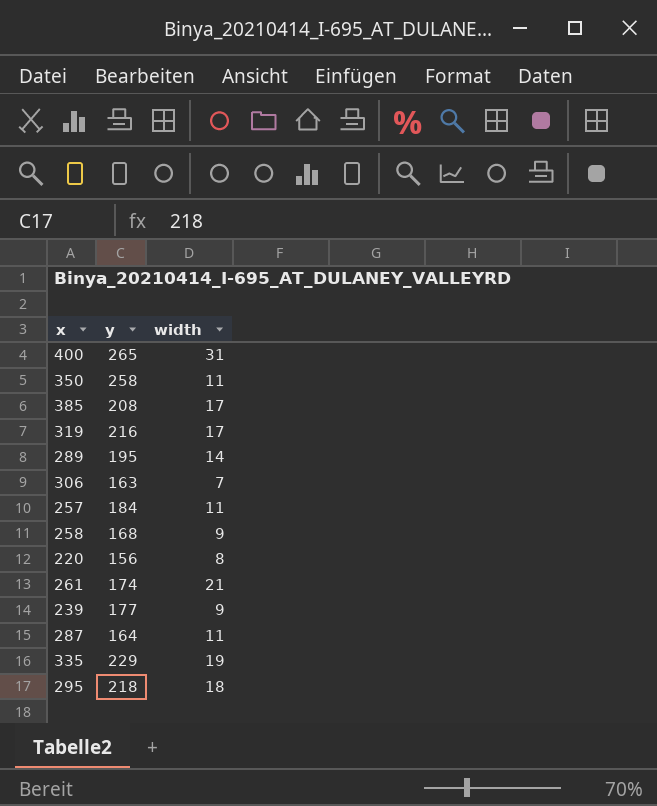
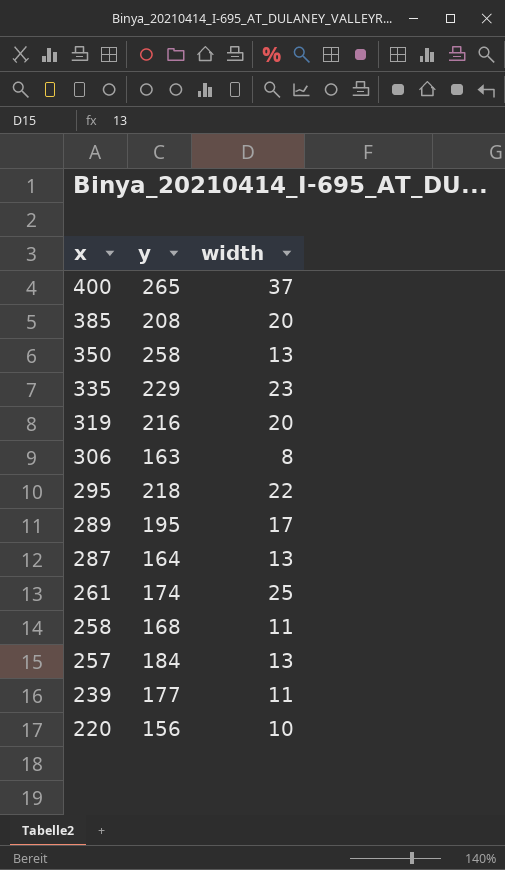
row order: none -> x descending
400 | width: 31 -> 37
385 | width: 17 -> 20
350 | width: 11 -> 13
335 | width: 19 -> 23
319 | width: 17 -> 20
306 | width: 7 -> 8
295 | width: 18 -> 22
289 | width: 14 -> 17
287 | width: 11 -> 13
261 | width: 21 -> 25
258 | width: 9 -> 11
257 | width: 11 -> 13
239 | width: 9 -> 11
220 | width: 8 -> 10

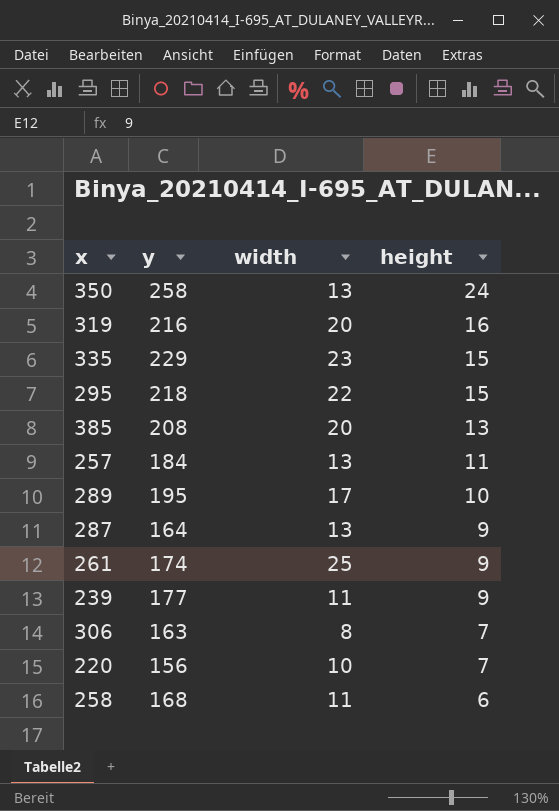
row order: x descending -> height descending
column height | position: none -> 4
row 400: 265 | 37 -> none

